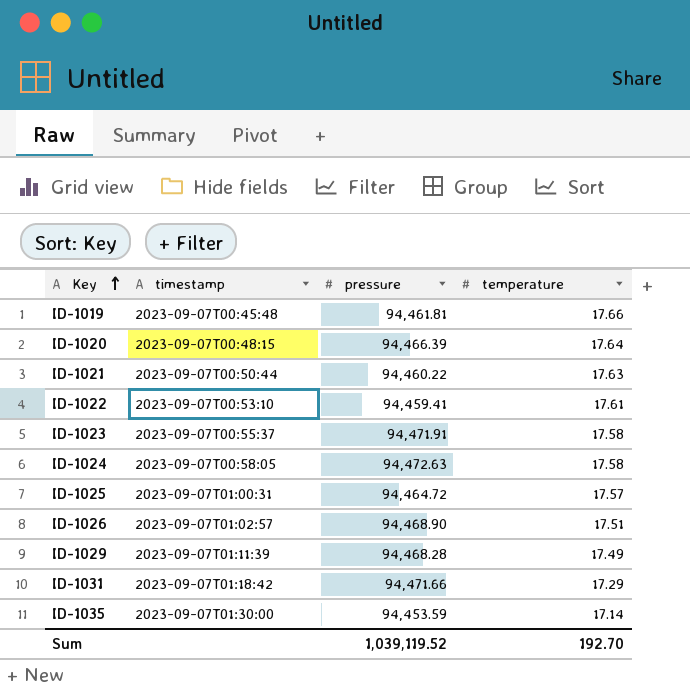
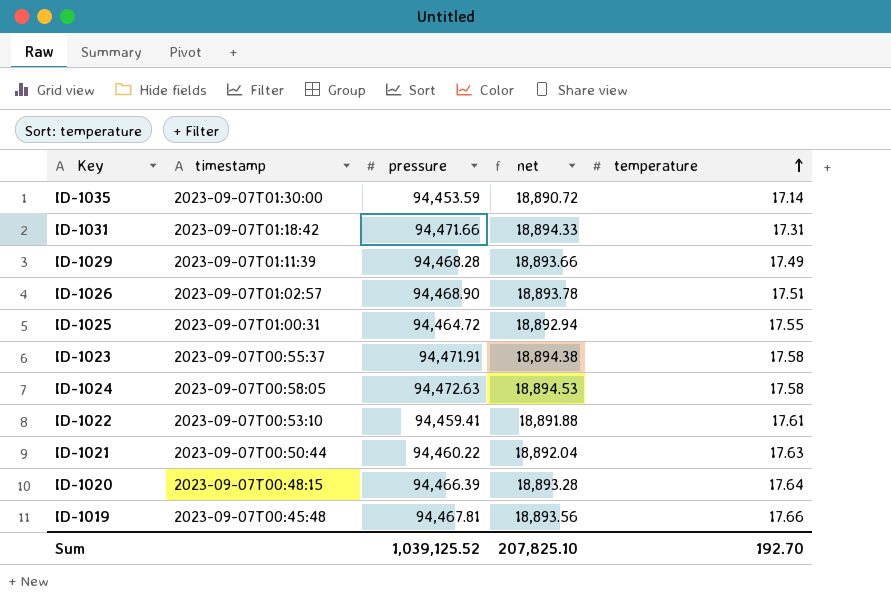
row order: Key ascending -> temperature ascending
column net | formula: none -> [pressure] * 0.2
ID-1031 | temperature: 17.29 -> 17.31
ID-1025 | temperature: 17.57 -> 17.55
ID-1019 | pressure: 94,461.81 -> 94,467.81
Sum | pressure: 1,039,119.52 -> 1,039,125.52

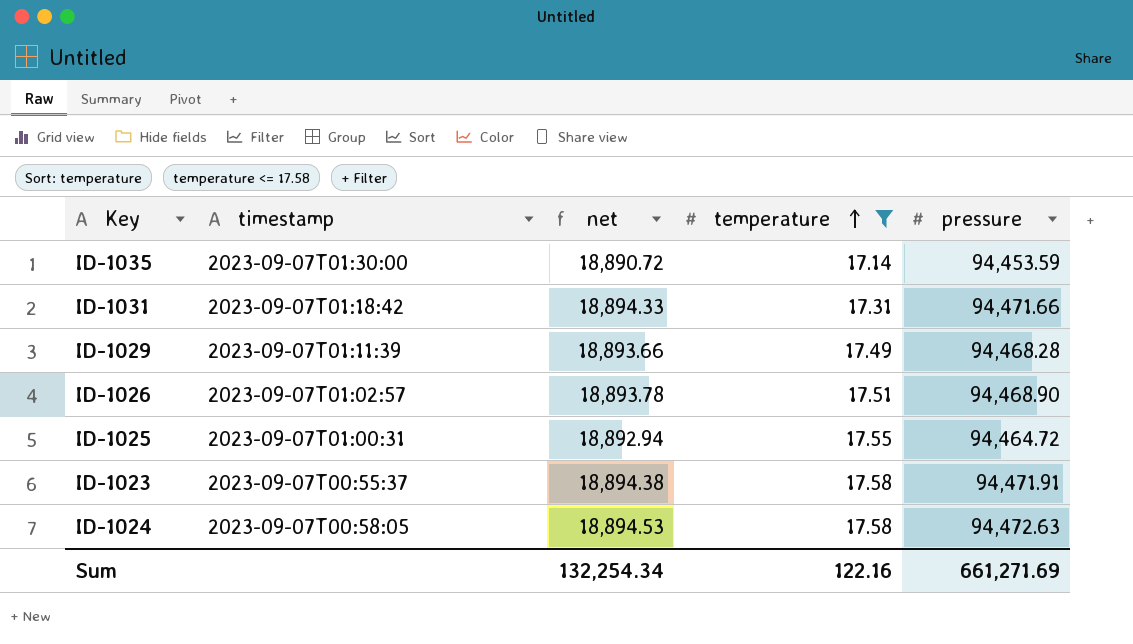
filter: none -> temperature <= 17.58
column pressure | position: 3 -> 5
Sum | net: 207,825.10 -> 132,254.34
Sum | temperature: 192.70 -> 122.16
Sum | pressure: 1,039,125.52 -> 661,271.69

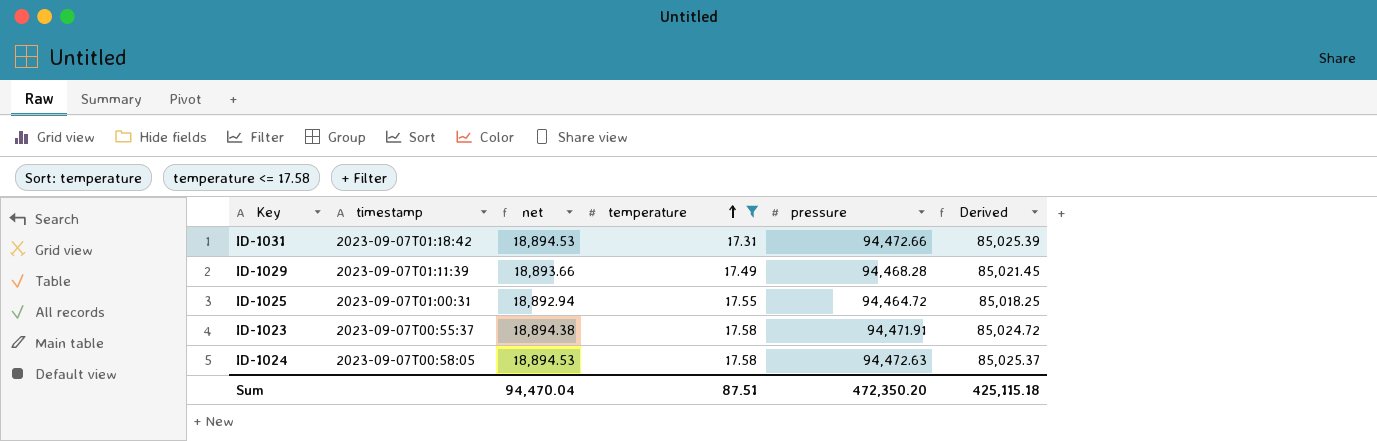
column Derived | formula: none -> [pressure] * 0.9
row ID-1035: 2023-09-07T01:30:00 | 18,890.72 | 17.14 | 94,453.59 -> none
row ID-1026: 2023-09-07T01:02:57 | 18,893.78 | 17.51 | 94,468.90 -> none
ID-1031 | net: 18,894.33 -> 18,894.53
ID-1031 | pressure: 94,471.66 -> 94,472.66
Sum | net: 132,254.34 -> 94,470.04
Sum | temperature: 122.16 -> 87.51
Sum | pressure: 661,271.69 -> 472,350.20

